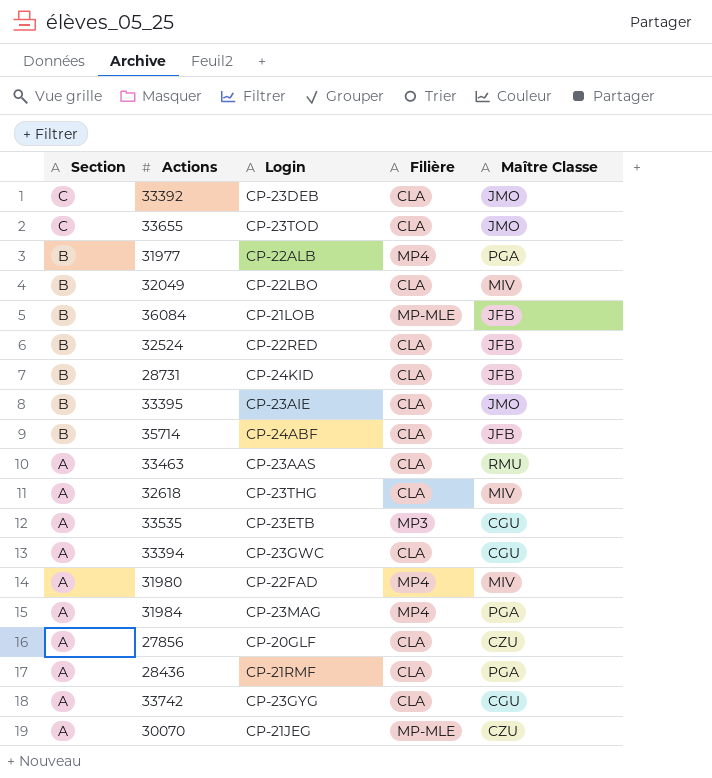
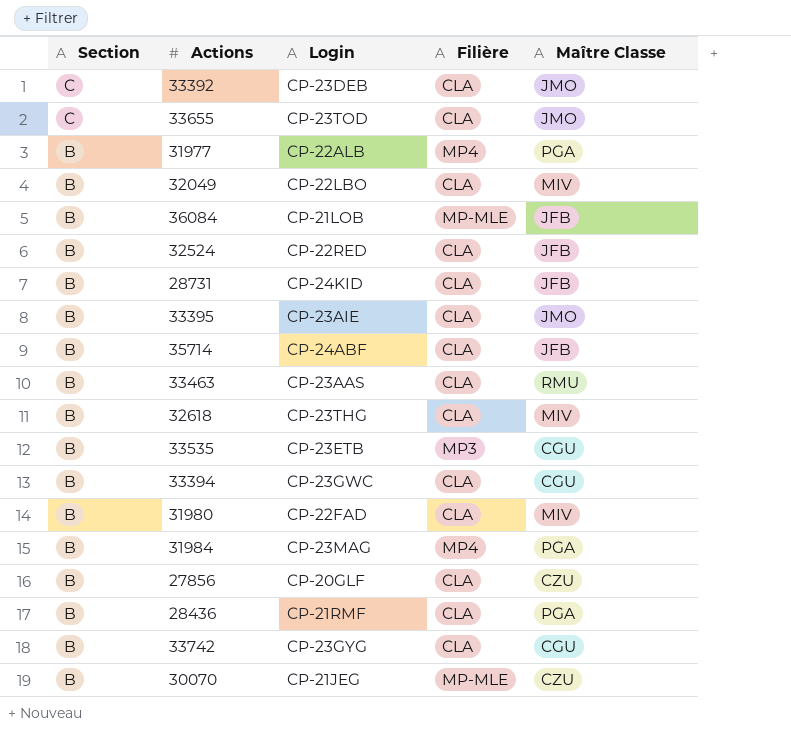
33463 | Section: A -> B
32618 | Section: A -> B
33535 | Section: A -> B
33394 | Section: A -> B
31980 | Section: A -> B
31980 | Filière: MP4 -> CLA
31984 | Section: A -> B
27856 | Section: A -> B
28436 | Section: A -> B
33742 | Section: A -> B
30070 | Section: A -> B

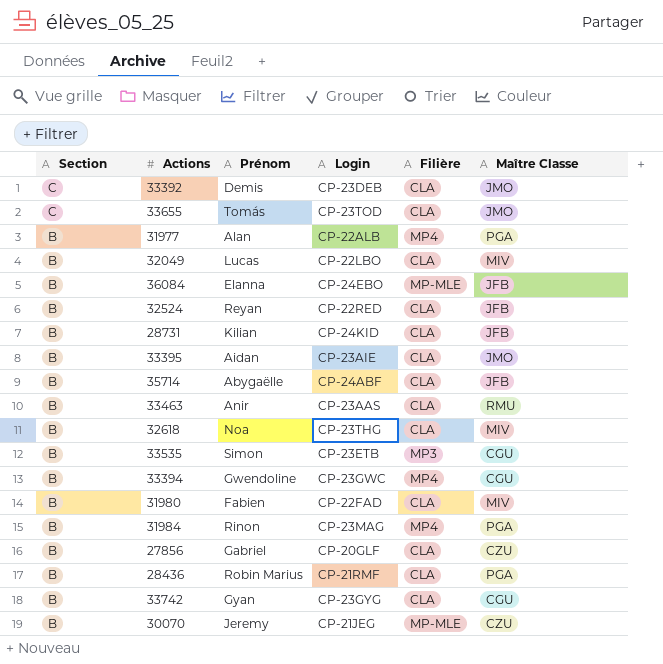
column Prénom | position: none -> 3
36084 | Login: CP-21LOB -> CP-24EBO
33394 | Filière: CLA -> MP4

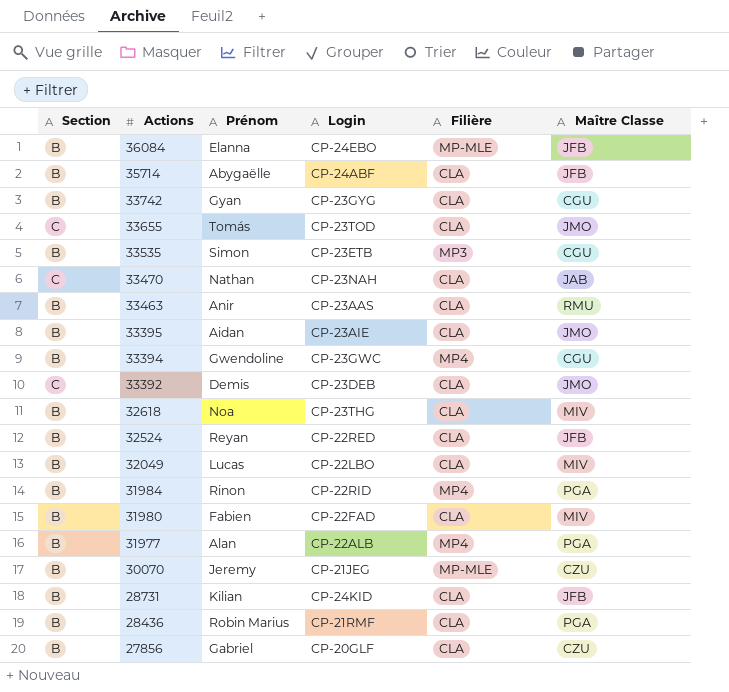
row order: Section descending -> Actions descending
row 33470: none -> C | Nathan | CP-23NAH | CLA | JAB
31984 | Login: CP-23MAG -> CP-22RID

